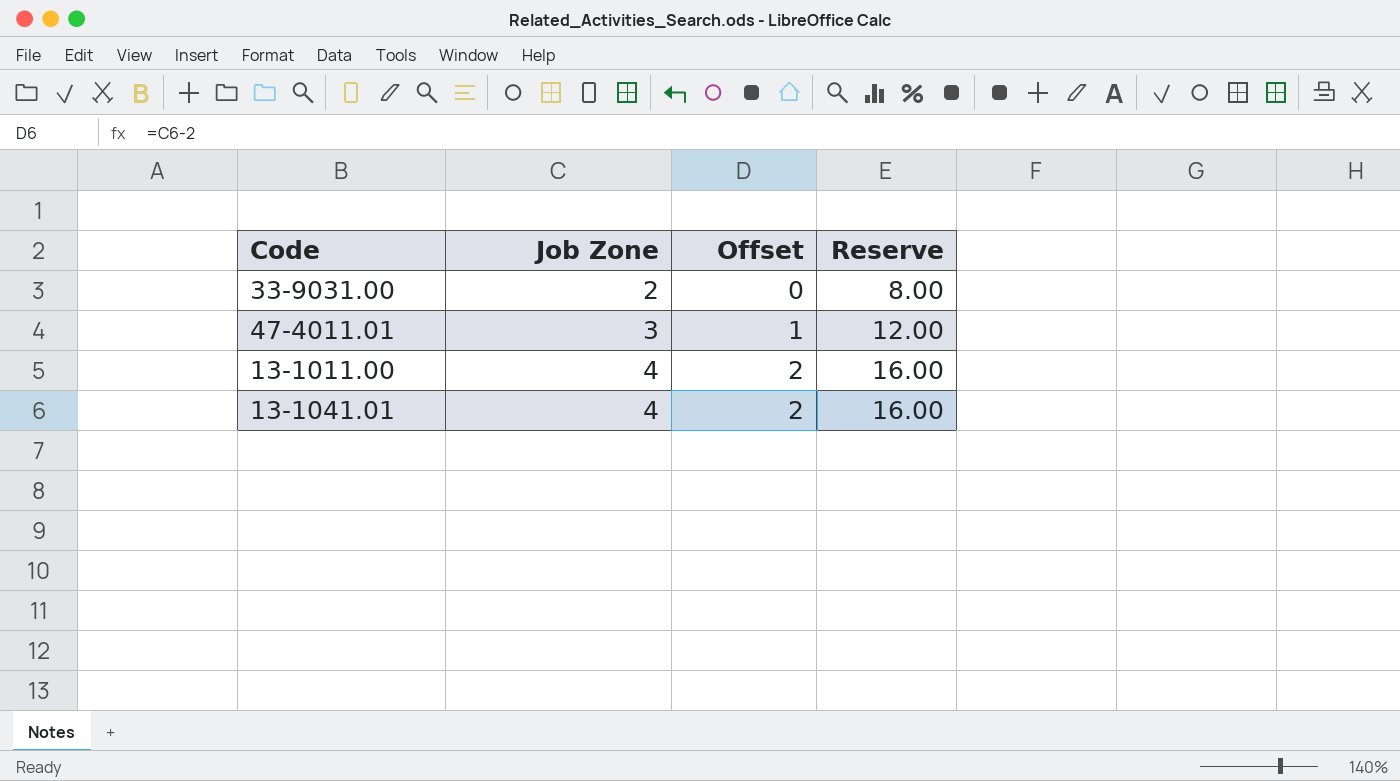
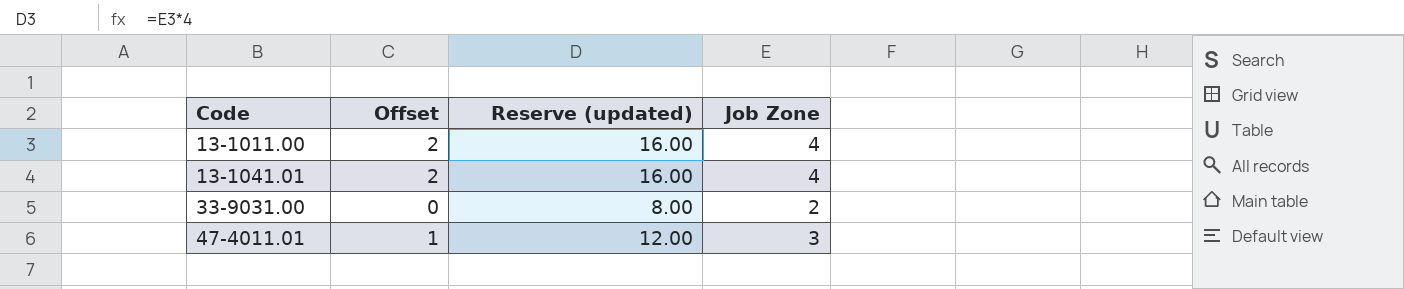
row order: Job Zone ascending -> Code ascending
column name: Reserve -> Reserve (updated)
column Job Zone | position: 2 -> 4

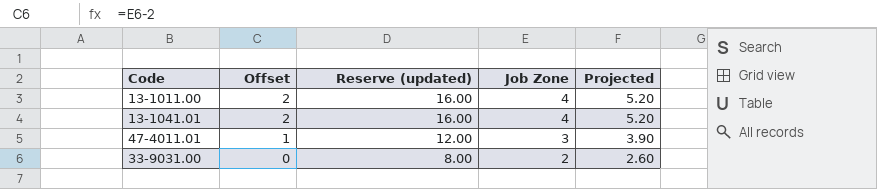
row order: Code ascending -> Offset descending
column Projected | formula: none -> [Job Zone] * 1.3

